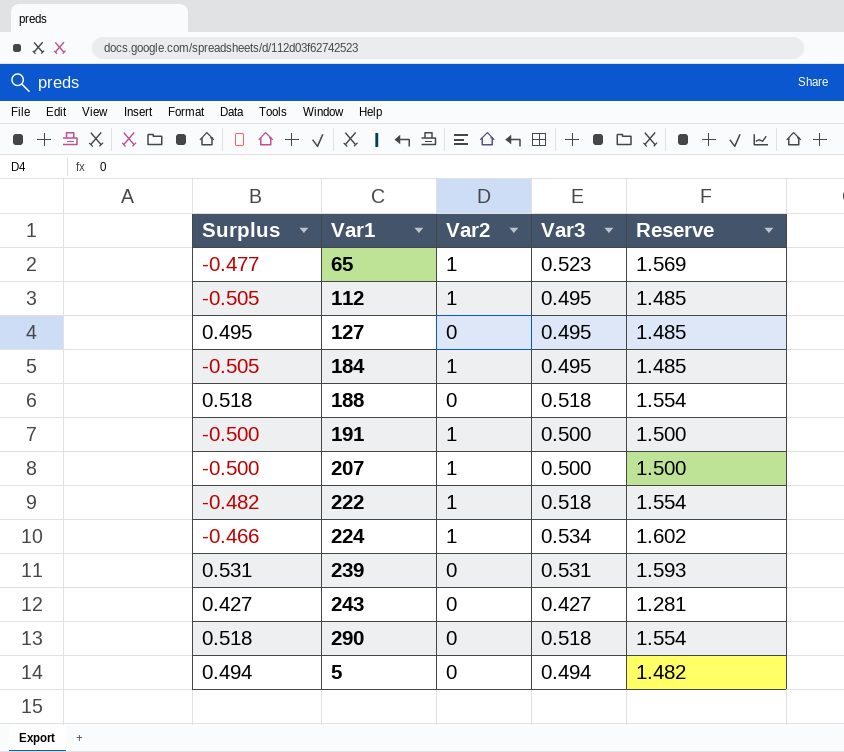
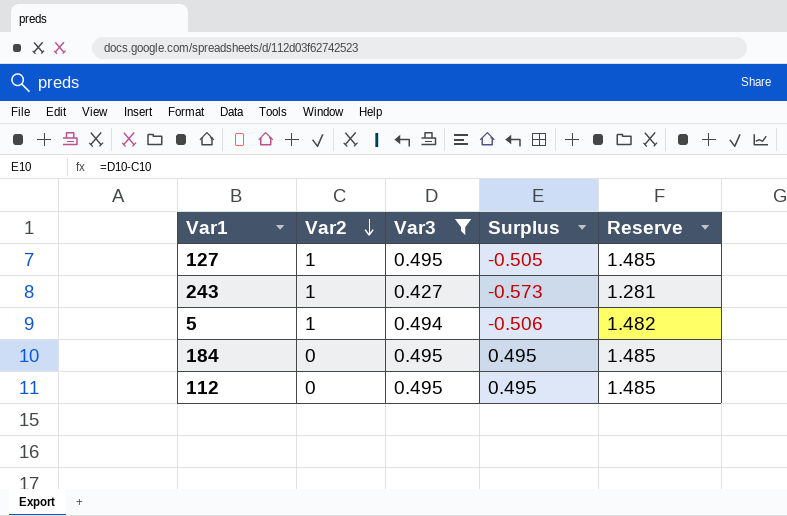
filter: none -> Var3 <= 0.495
row order: none -> Var2 descending
column Surplus | position: 1 -> 4
127 | Var2: 0 -> 1
127 | Surplus: 0.495 -> -0.505
243 | Var2: 0 -> 1
243 | Surplus: 0.427 -> -0.573
5 | Var2: 0 -> 1
5 | Surplus: 0.494 -> -0.506
184 | Var2: 1 -> 0
184 | Surplus: -0.505 -> 0.495
112 | Var2: 1 -> 0
112 | Surplus: -0.505 -> 0.495

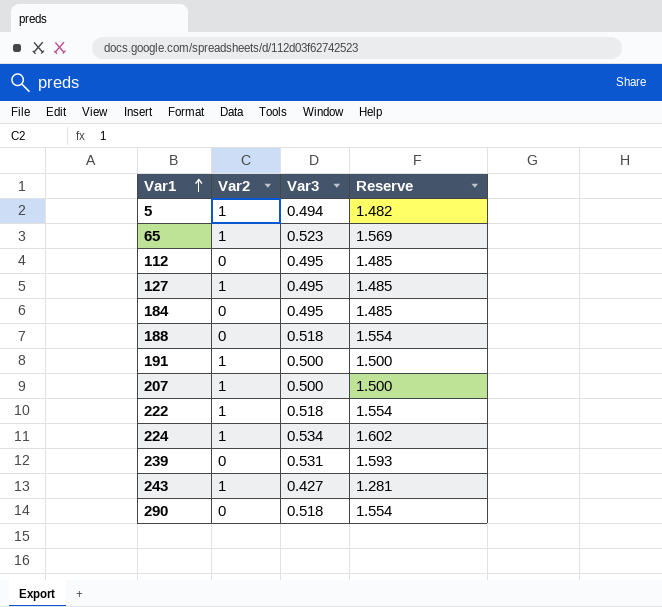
filter: Var3 <= 0.495 -> none
row order: Var2 descending -> Var1 ascending
column Surplus | formula: [Var3] - [Var2] -> none

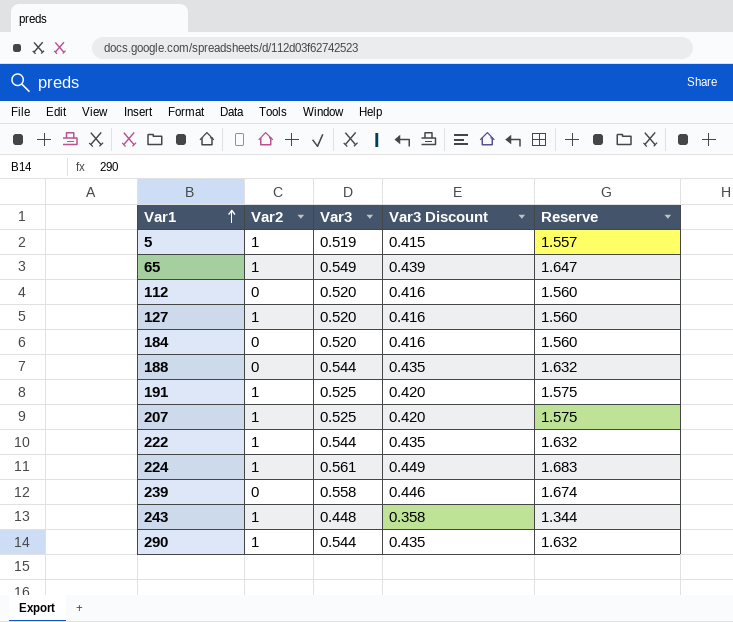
column Var3 Discount | formula: none -> [Var3] * 0.8
5 | Var3: 0.494 -> 0.519
5 | Reserve: 1.482 -> 1.557
65 | Var3: 0.523 -> 0.549
65 | Reserve: 1.569 -> 1.647
112 | Var3: 0.495 -> 0.520
112 | Reserve: 1.485 -> 1.560
127 | Var3: 0.495 -> 0.520
127 | Reserve: 1.485 -> 1.560
184 | Var3: 0.495 -> 0.520
184 | Reserve: 1.485 -> 1.560
188 | Var3: 0.518 -> 0.544
188 | Reserve: 1.554 -> 1.632
191 | Var3: 0.500 -> 0.525
191 | Reserve: 1.500 -> 1.575
207 | Var3: 0.500 -> 0.525
207 | Reserve: 1.500 -> 1.575
222 | Var3: 0.518 -> 0.544
222 | Reserve: 1.554 -> 1.632
224 | Var3: 0.534 -> 0.561
224 | Reserve: 1.602 -> 1.683
239 | Var3: 0.531 -> 0.558
239 | Reserve: 1.593 -> 1.674
243 | Var3: 0.427 -> 0.448
243 | Reserve: 1.281 -> 1.344
290 | Var2: 0 -> 1
290 | Var3: 0.518 -> 0.544
290 | Reserve: 1.554 -> 1.632

